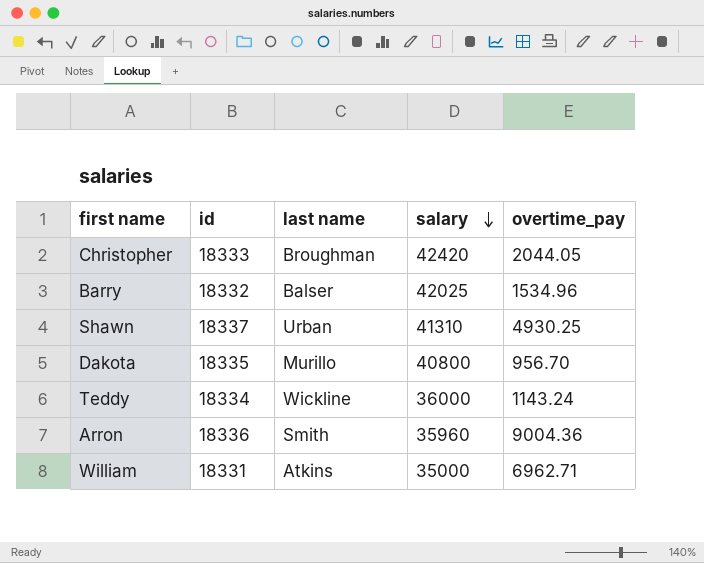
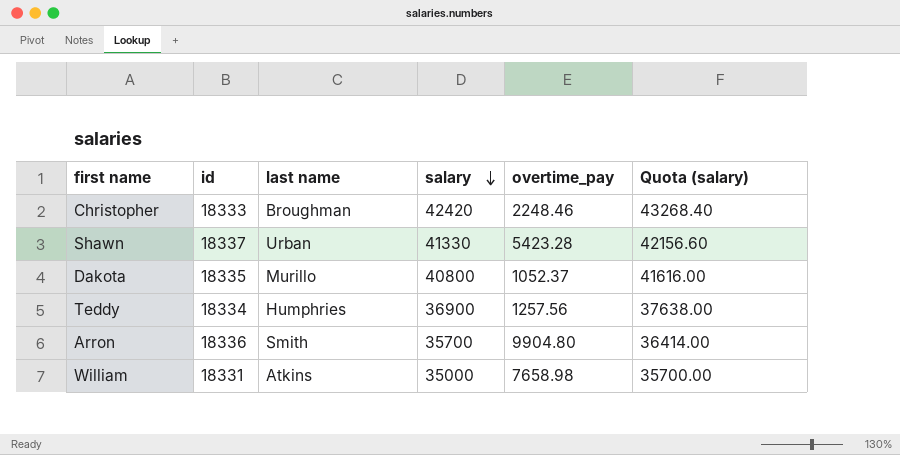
column Quota (salary) | formula: none -> [salary] * 1.02
row Barry: 18332 | Balser | 42025 | 1534.96 -> none
Christopher | overtime_pay: 2044.05 -> 2248.46
Shawn | salary: 41310 -> 41330
Shawn | overtime_pay: 4930.25 -> 5423.28
Dakota | overtime_pay: 956.70 -> 1052.37
Teddy | last name: Wickline -> Humphries
Teddy | salary: 36000 -> 36900
Teddy | overtime_pay: 1143.24 -> 1257.56
Arron | salary: 35960 -> 35700
Arron | overtime_pay: 9004.36 -> 9904.80
William | overtime_pay: 6962.71 -> 7658.98

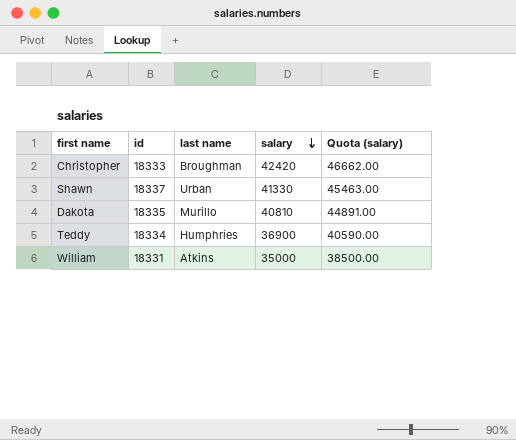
column overtime_pay | position: 5 -> none
column Quota (salary) | formula: [salary] * 1.02 -> [salary] * 1.1
row Arron: 18336 | Smith | 35700 | 9904.80 | 36414.00 -> none
Dakota | salary: 40800 -> 40810

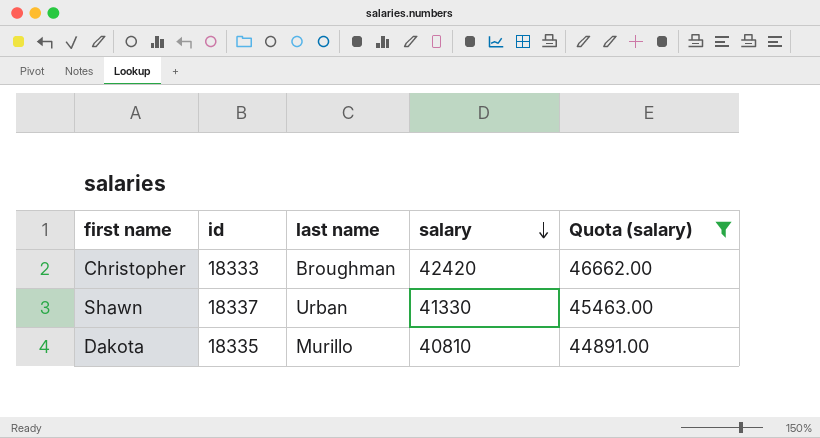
filter: none -> Quota (salary) >= 44891.00

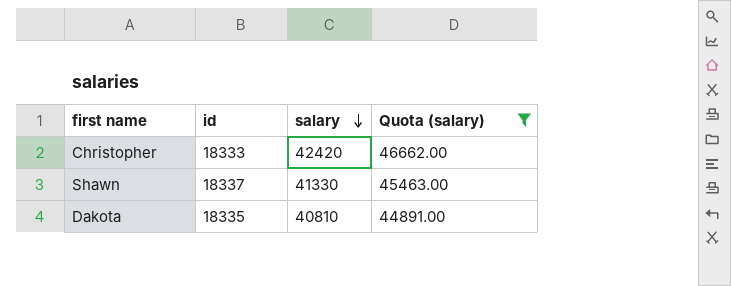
column last name | position: 3 -> none

